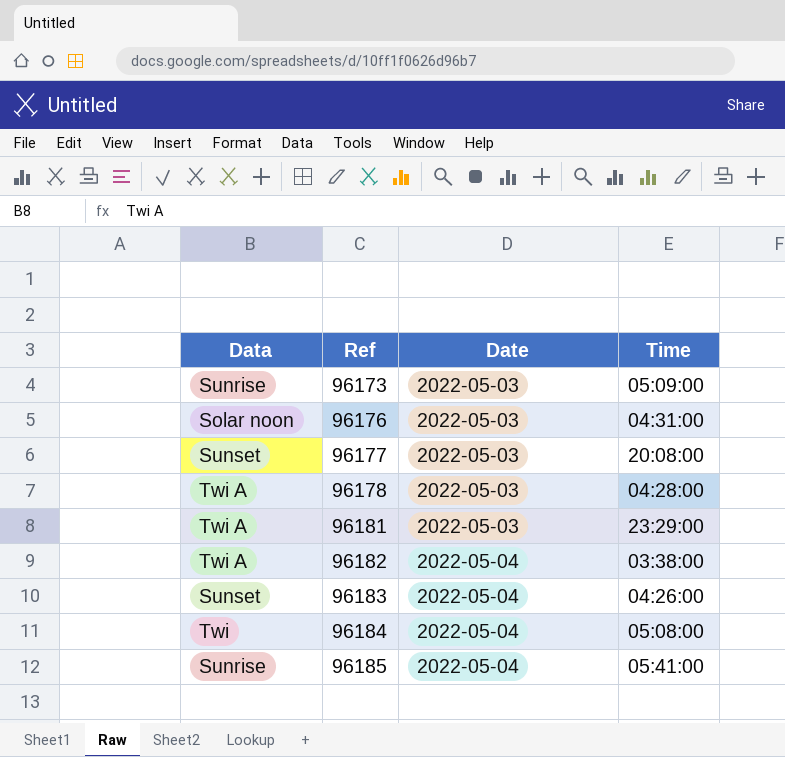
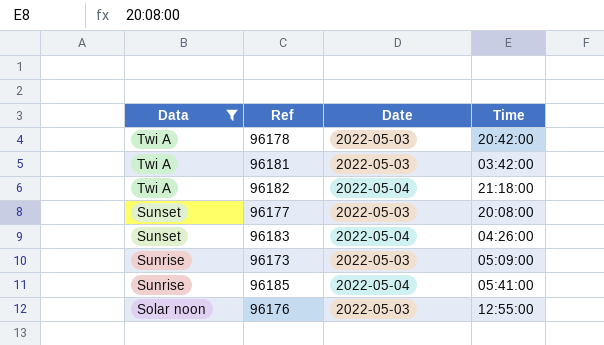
filter: none -> Data != Twi
row order: Ref ascending -> Data descending
96178 | Time: 04:28:00 -> 20:42:00
96181 | Time: 23:29:00 -> 03:42:00
96182 | Time: 03:38:00 -> 21:18:00
96176 | Time: 04:31:00 -> 12:55:00

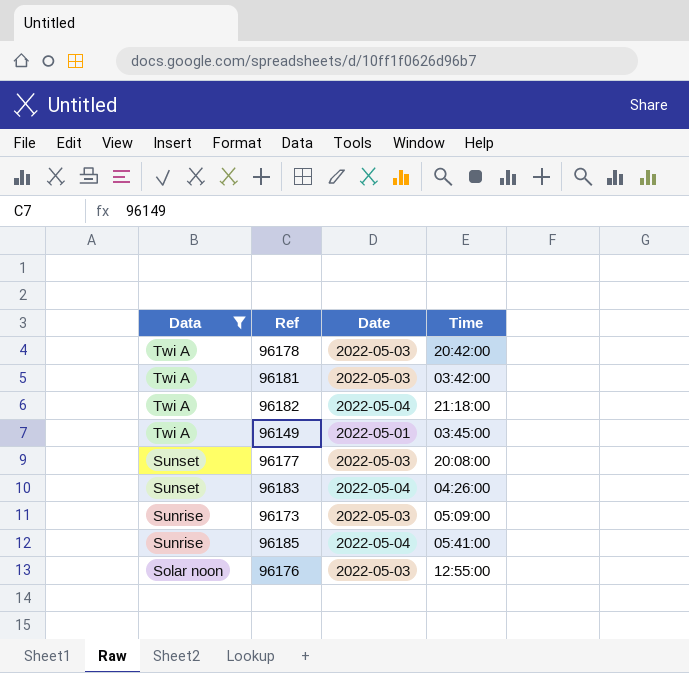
row 96149: none -> Twi A | 2022-05-01 | 03:45:00

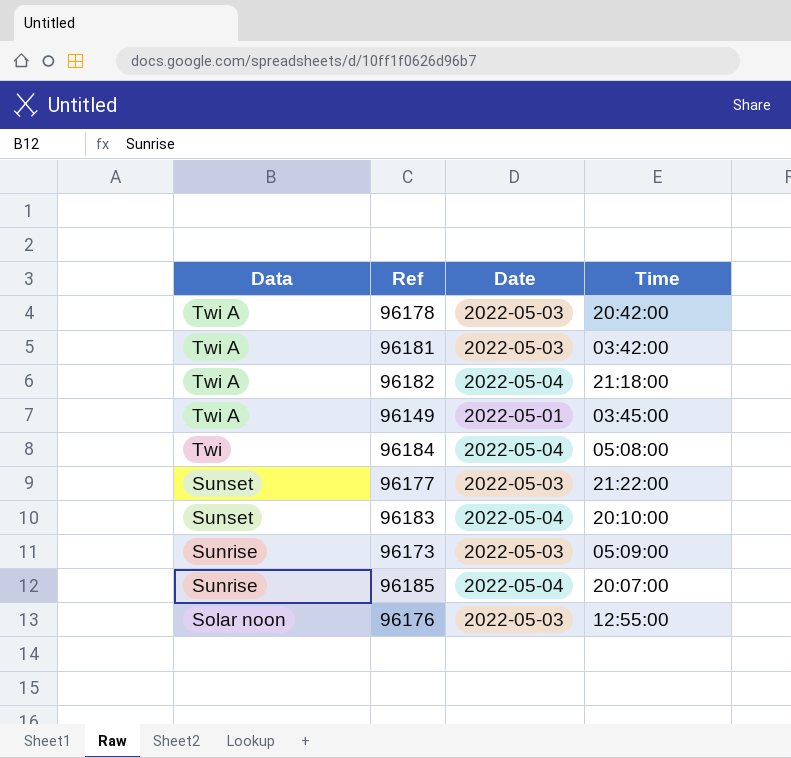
filter: Data != Twi -> none
96177 | Time: 20:08:00 -> 21:22:00
96183 | Time: 04:26:00 -> 20:10:00
96185 | Time: 05:41:00 -> 20:07:00

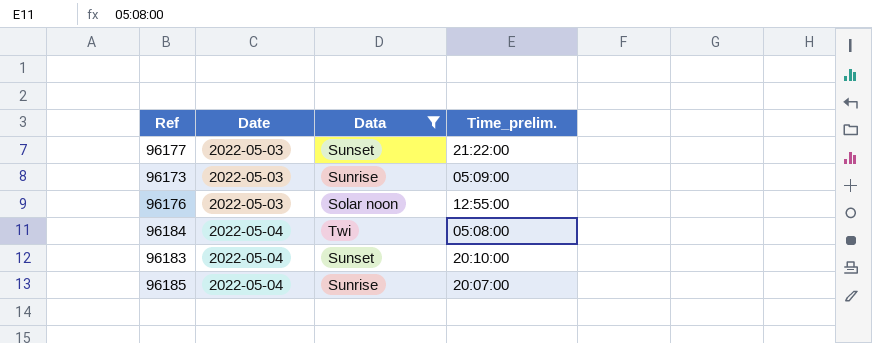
filter: none -> Data != Twi A
row order: Data descending -> Date ascending
column Data | position: 1 -> 3
column name: Time -> Time_prelim.

